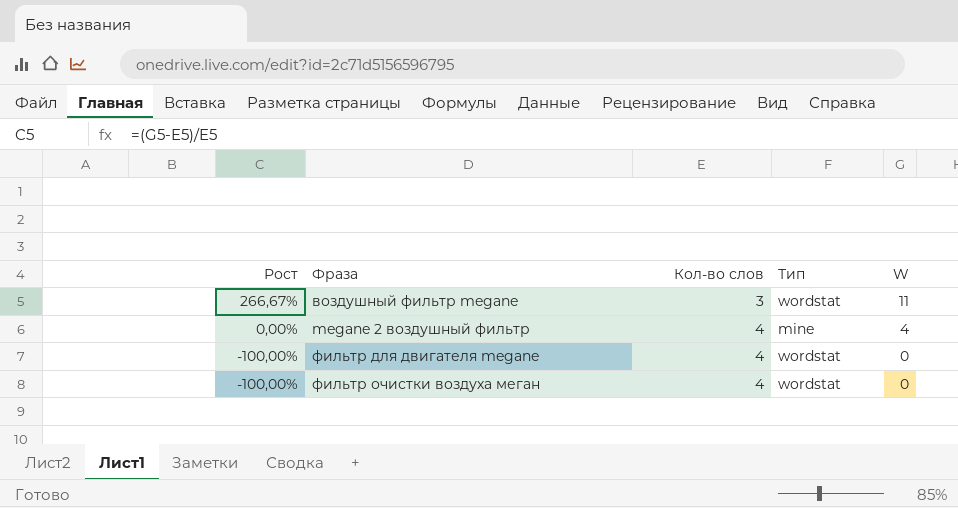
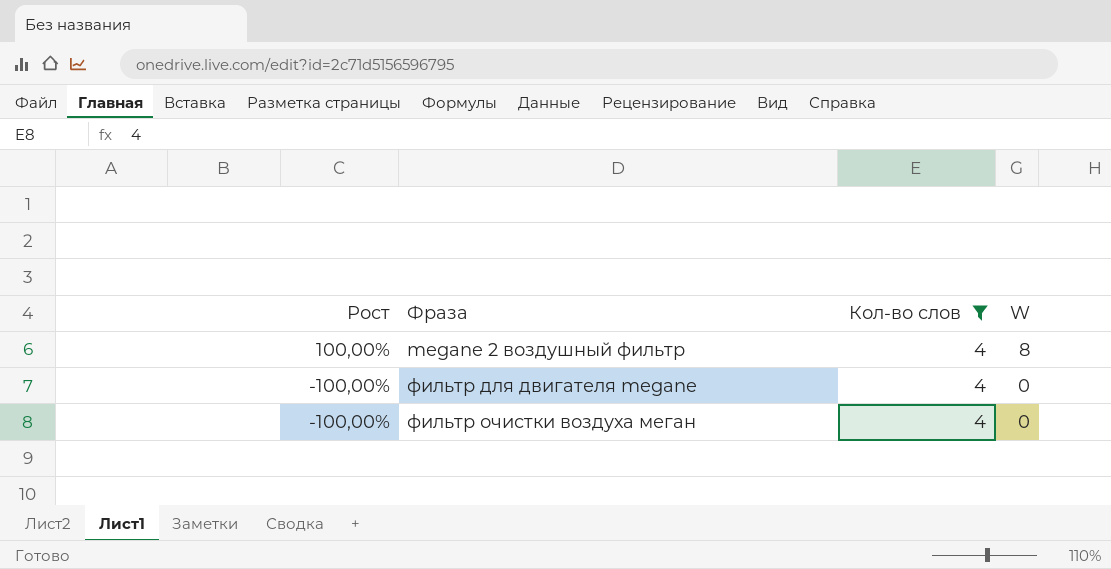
filter: none -> Кол-во слов = 4
column Тип | position: 4 -> none
megane 2 воздушный фильтр | Рост: 0,00% -> 100,00%
megane 2 воздушный фильтр | W: 4 -> 8

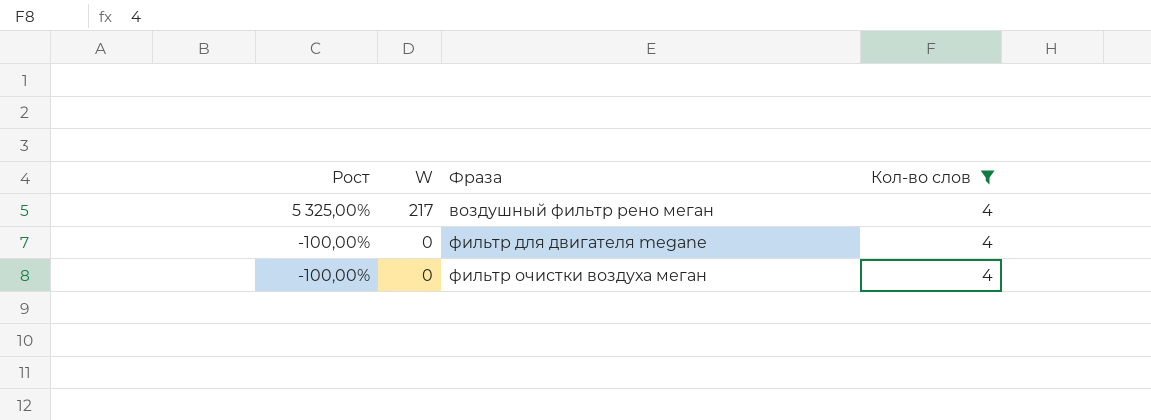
column W | position: 4 -> 2
row megane 2 воздушный фильтр: 100,00% | 4 | 8 -> none
row воздушный фильтр рено меган: none -> 5 325,00% | 217 | 4

